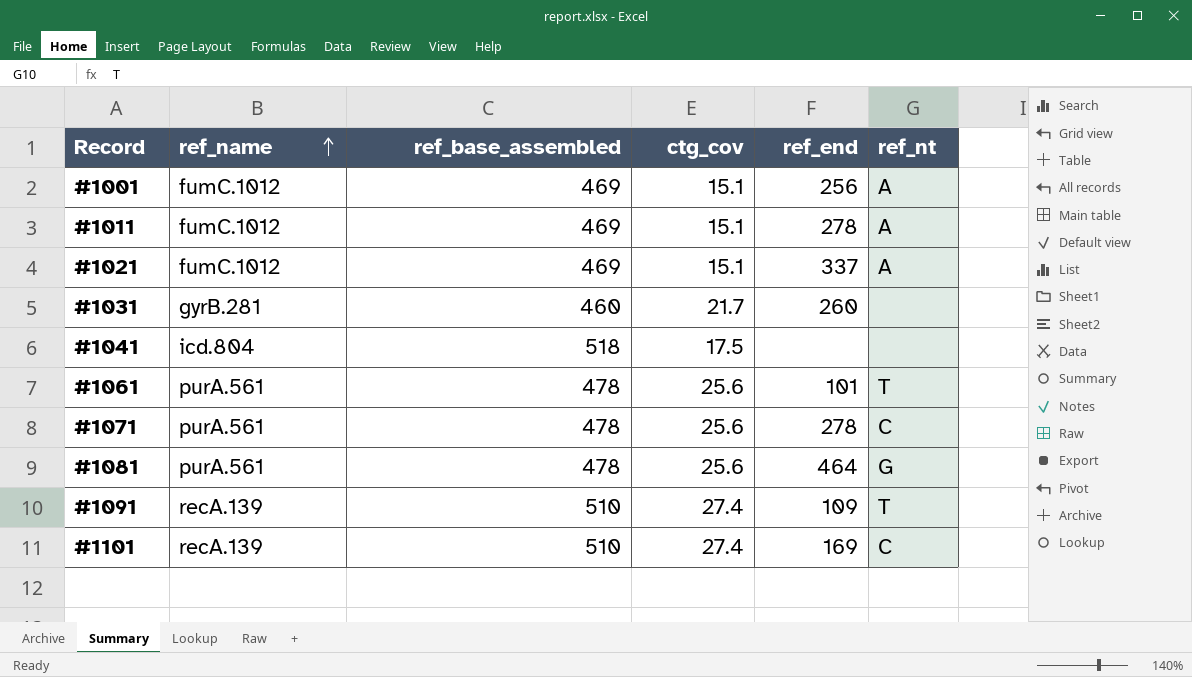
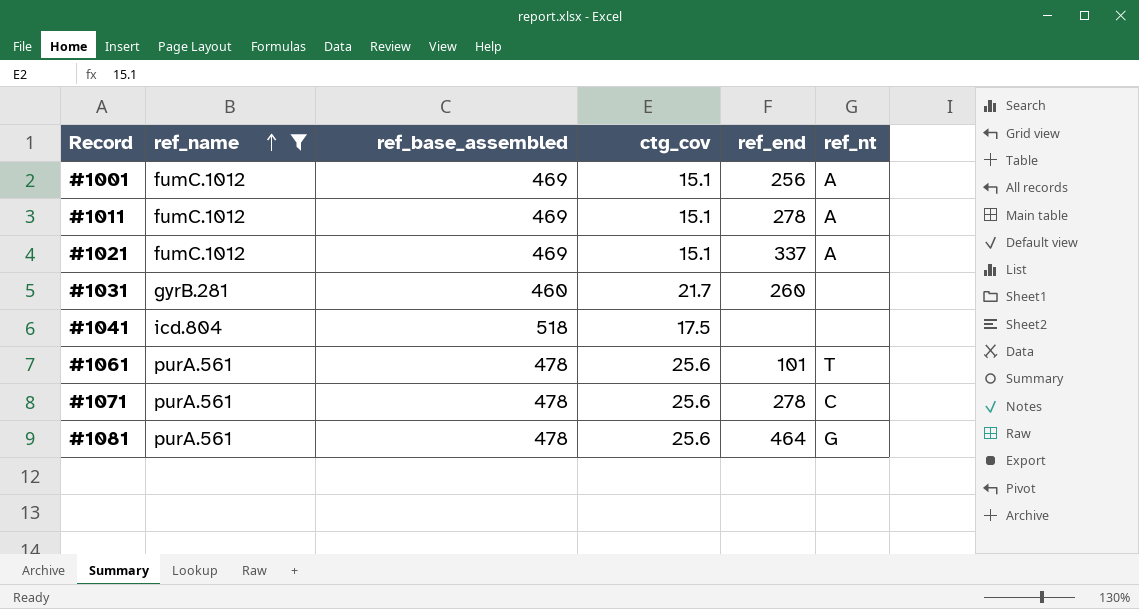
filter: none -> ref_name != recA.139

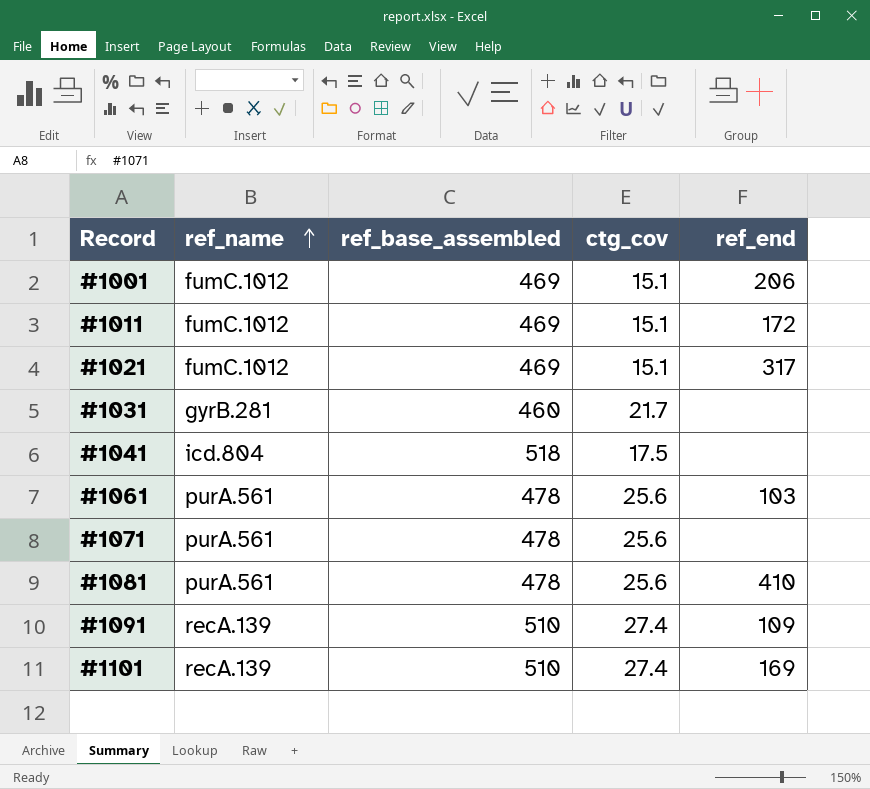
filter: ref_name != recA.139 -> none
column ref_nt | position: 6 -> none
#1001 | ref_end: 256 -> 206
#1011 | ref_end: 278 -> 172
#1021 | ref_end: 337 -> 317
#1031 | ref_end: 260 -> none
#1061 | ref_end: 101 -> 103
#1071 | ref_end: 278 -> none
#1081 | ref_end: 464 -> 410

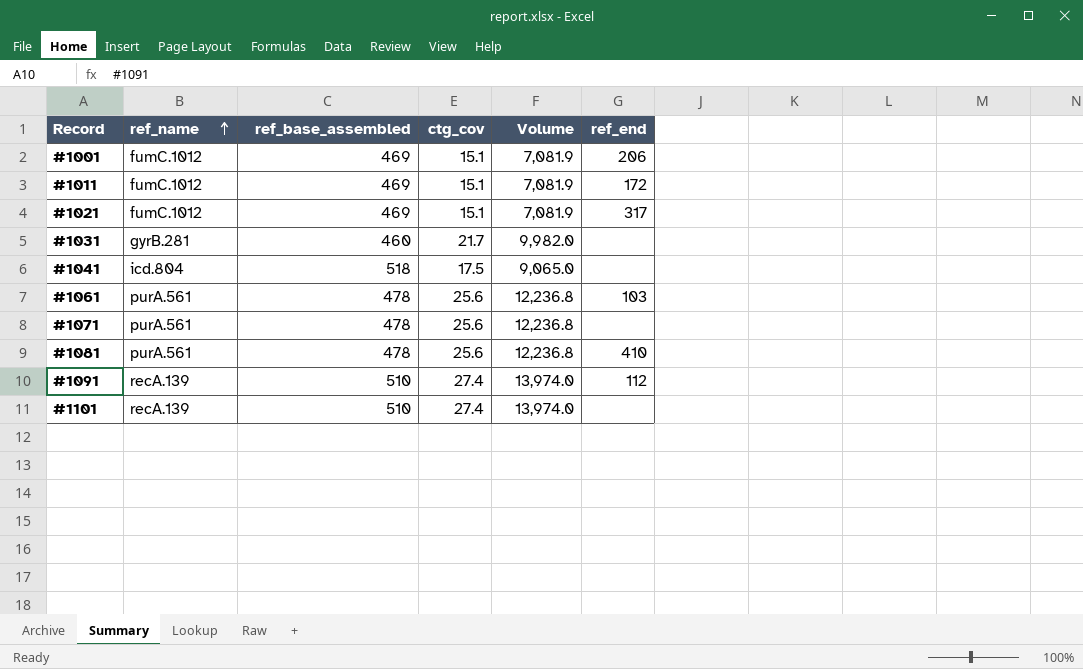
column Volume | formula: none -> [ref_base_assembled] * [ctg_cov]
#1091 | ref_end: 109 -> 112
#1101 | ref_end: 169 -> none

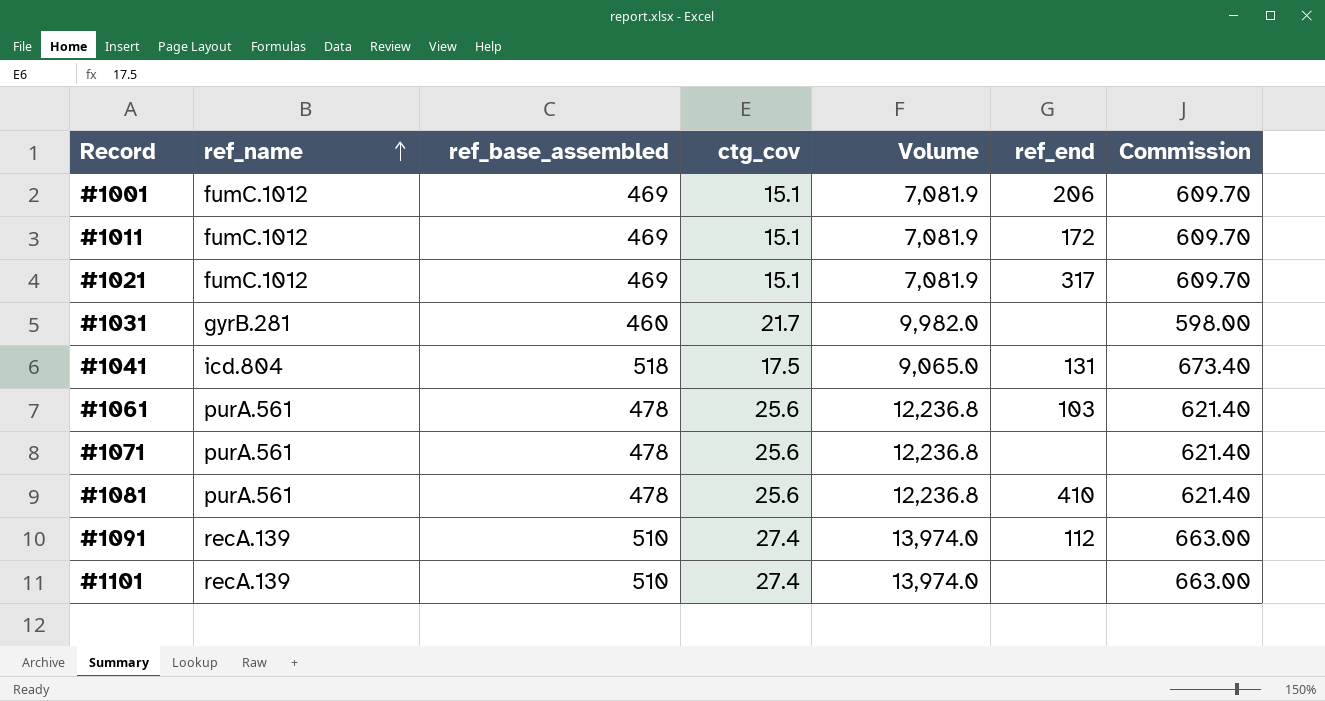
column Commission | formula: none -> [ref_base_assembled] * 1.3
#1041 | ref_end: none -> 131

